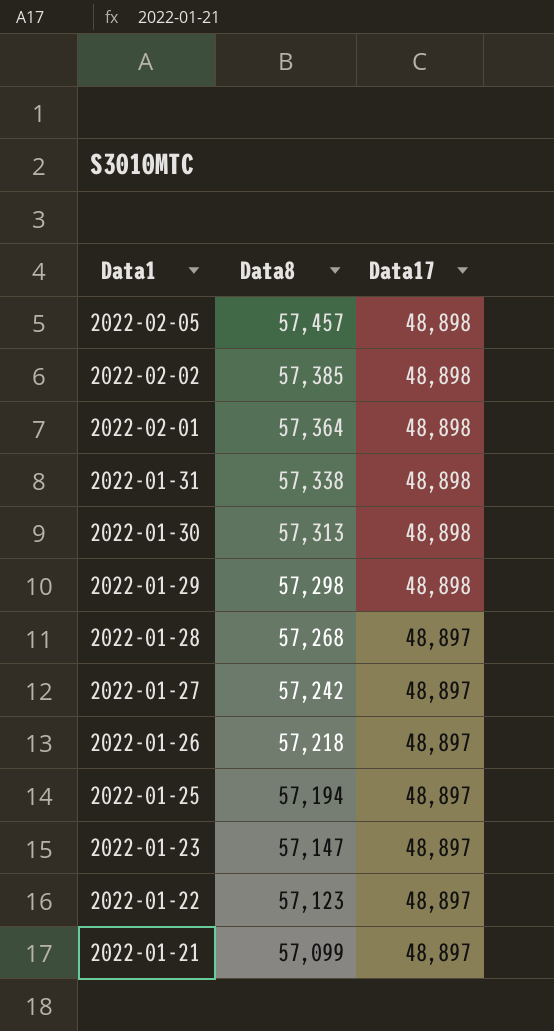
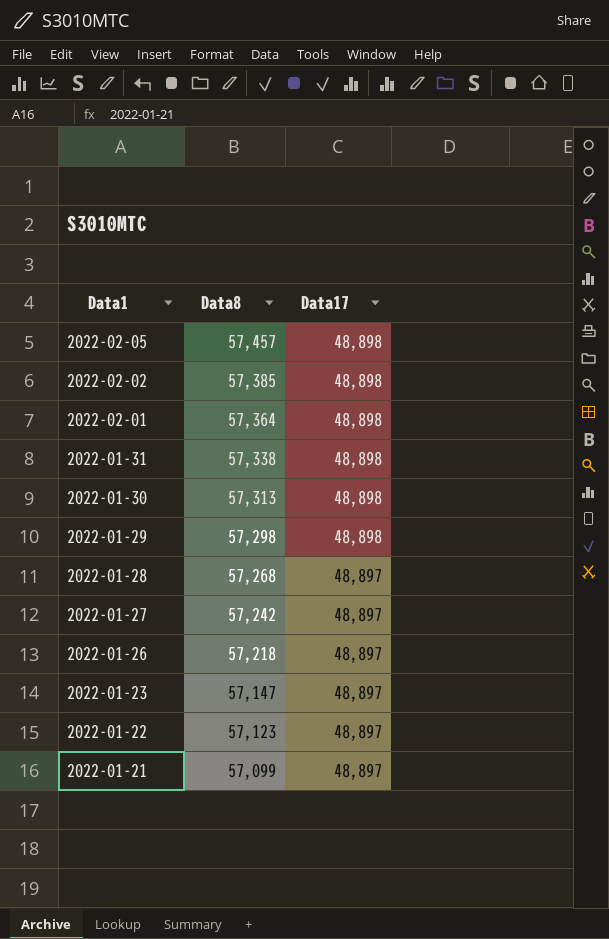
row 2022-01-25: 57,194 | 48,897 -> none

